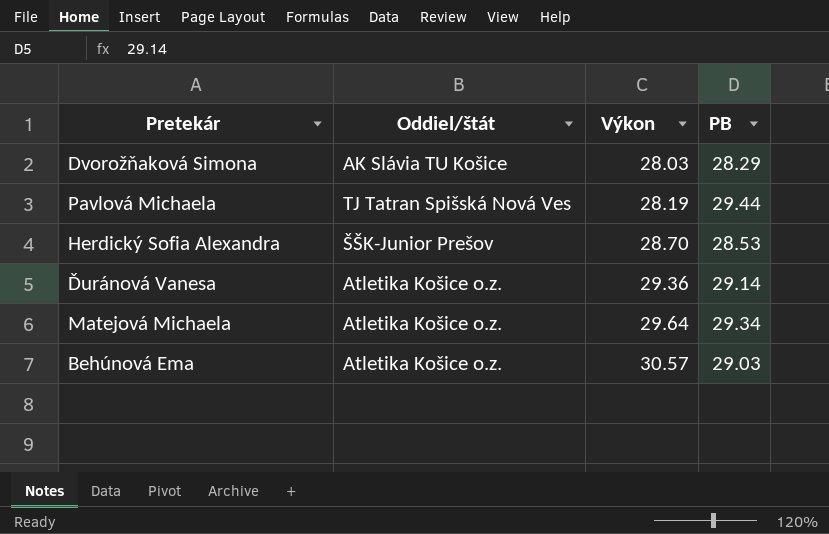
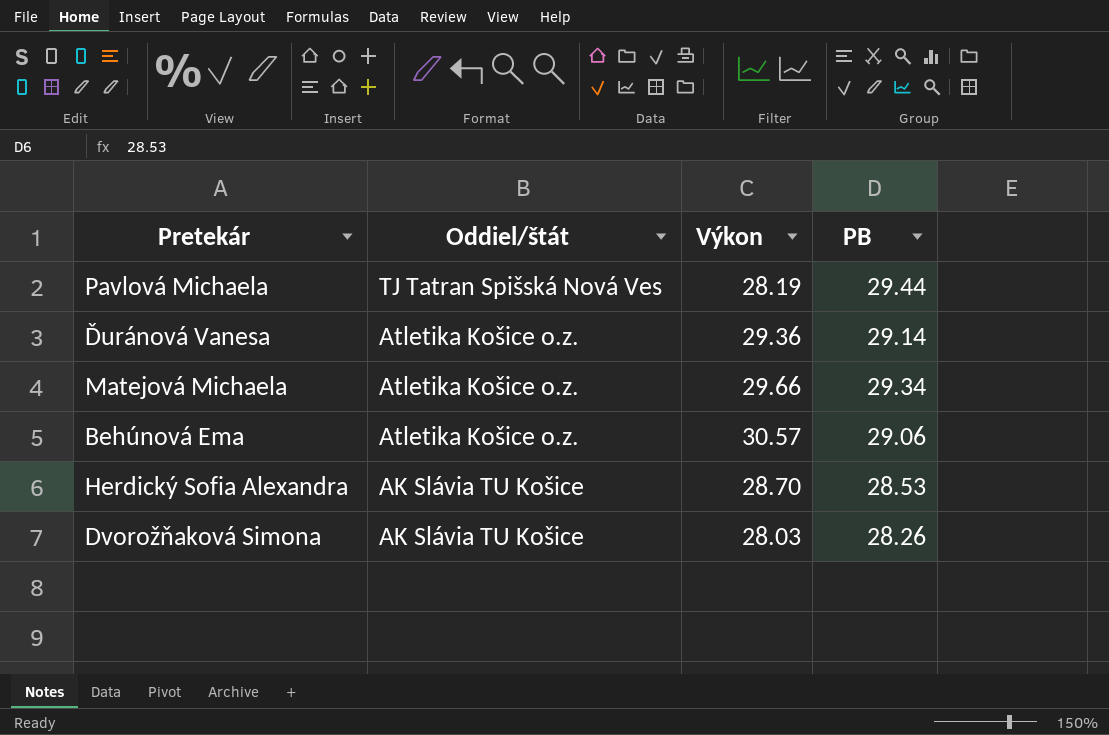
row order: Výkon ascending -> Oddiel/štát descending
Matejová Michaela | Výkon: 29.64 -> 29.66
Behúnová Ema | PB: 29.03 -> 29.06
Herdický Sofia Alexandra | Oddiel/štát: ŠŠK-Junior Prešov -> AK Slávia TU Košice
Dvorožňaková Simona | PB: 28.29 -> 28.26

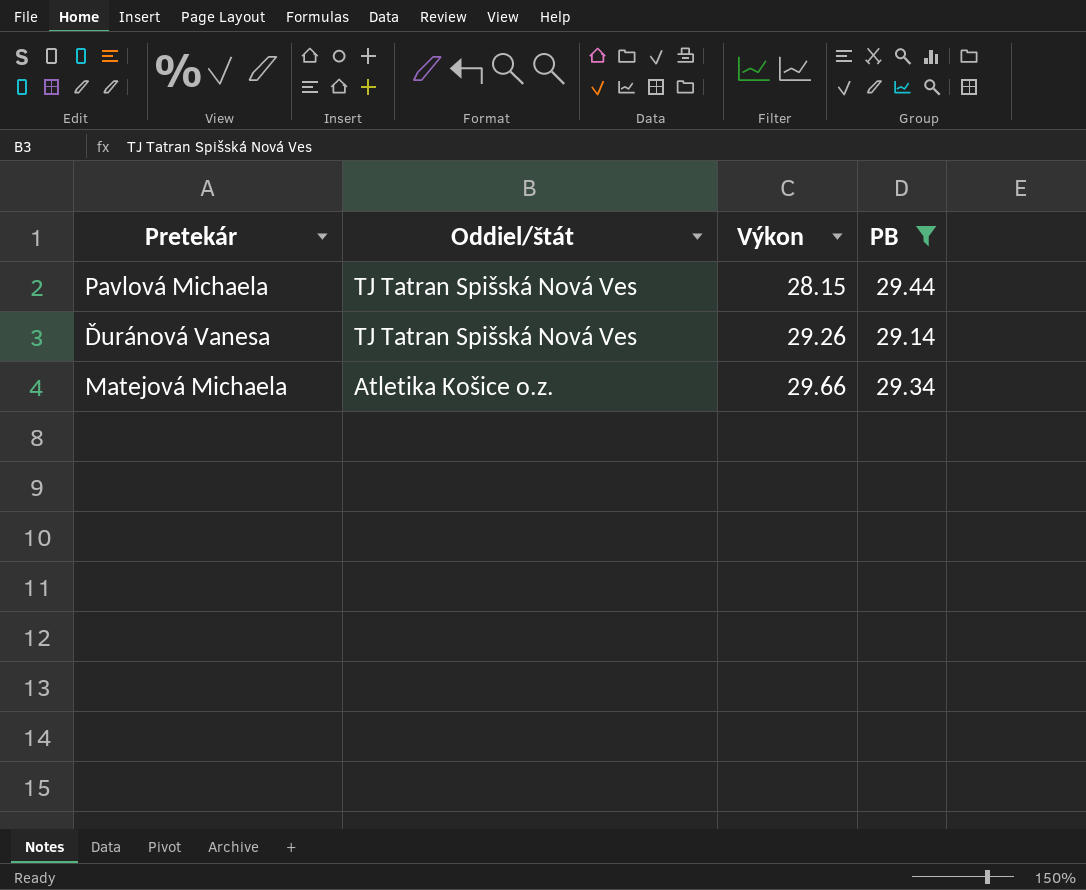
filter: none -> PB >= 29.14
Pavlová Michaela | Výkon: 28.19 -> 28.15
Ďuránová Vanesa | Oddiel/štát: Atletika Košice o.z. -> TJ Tatran Spišská Nová Ves
Ďuránová Vanesa | Výkon: 29.36 -> 29.26

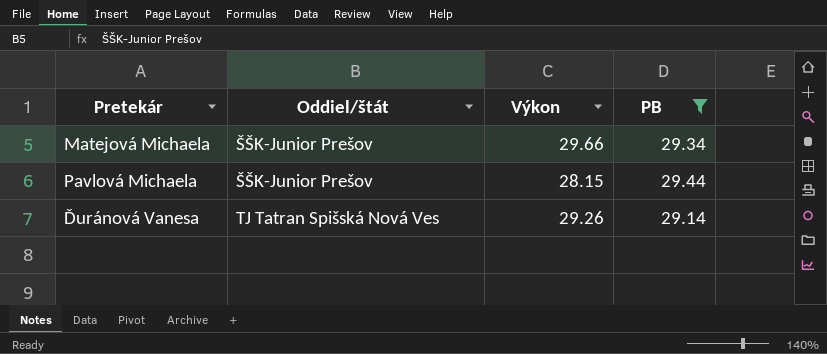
row order: Oddiel/štát descending -> Oddiel/štát ascending
Matejová Michaela | Oddiel/štát: Atletika Košice o.z. -> ŠŠK-Junior Prešov
Pavlová Michaela | Oddiel/štát: TJ Tatran Spišská Nová Ves -> ŠŠK-Junior Prešov

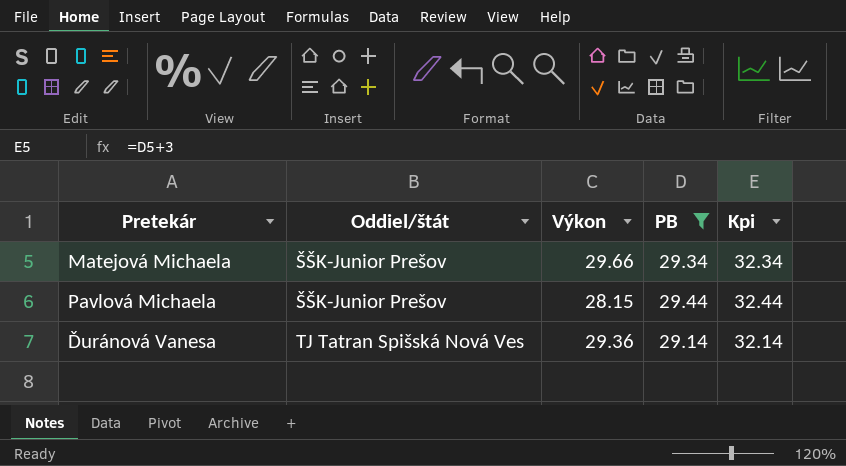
column Kpi | formula: none -> [PB] + 3
Ďuránová Vanesa | Výkon: 29.26 -> 29.36

